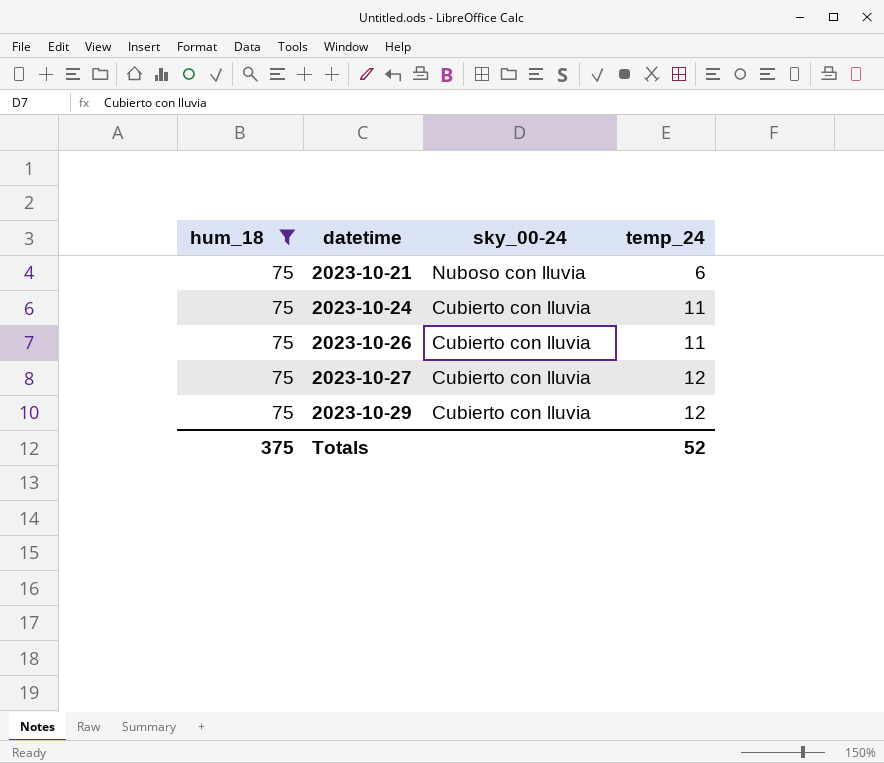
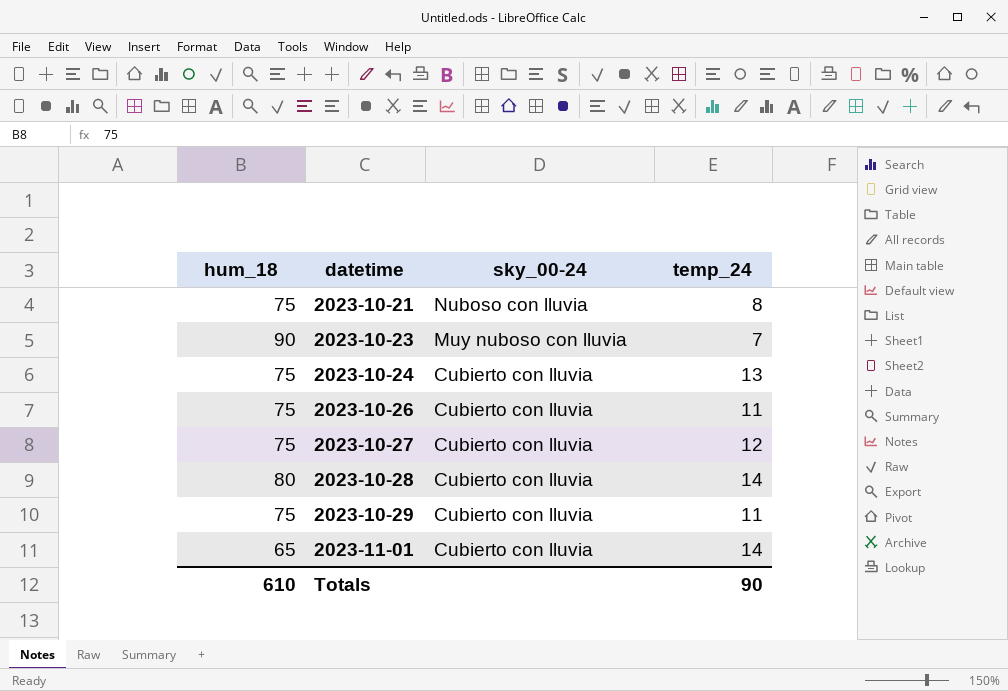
filter: hum_18 = 75 -> none
2023-10-21 | temp_24: 6 -> 8
2023-10-24 | temp_24: 11 -> 13
2023-10-29 | temp_24: 12 -> 11
Totals | hum_18: 375 -> 610
Totals | temp_24: 52 -> 90

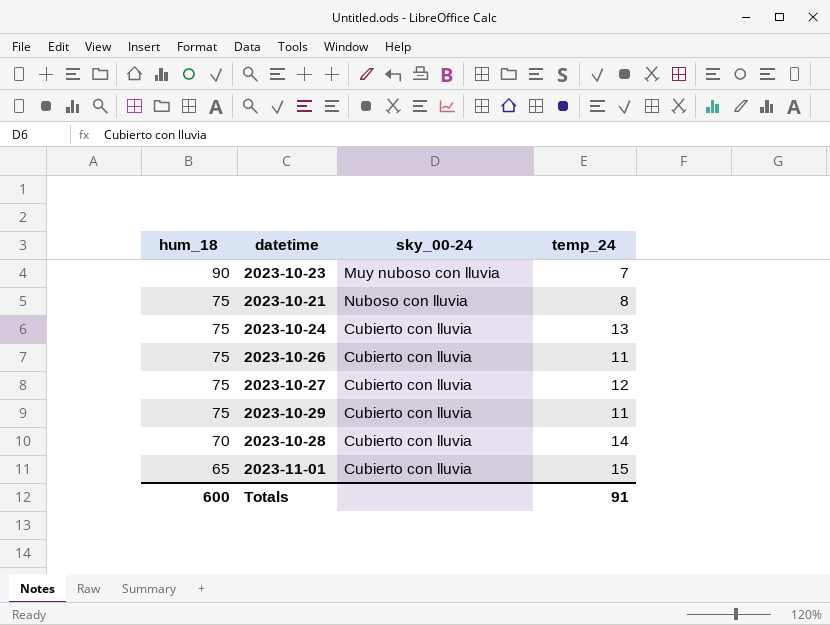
row order: datetime ascending -> hum_18 descending
2023-10-28 | hum_18: 80 -> 70
2023-11-01 | temp_24: 14 -> 15
Totals | hum_18: 610 -> 600
Totals | temp_24: 90 -> 91

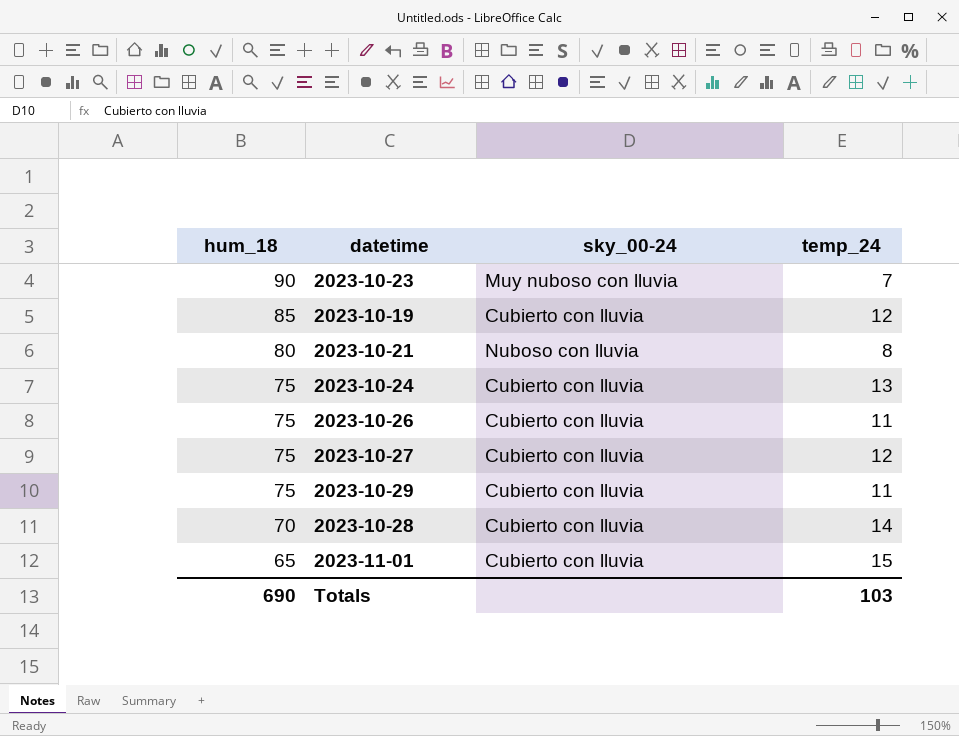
row 2023-10-19: none -> 85 | Cubierto con lluvia | 12
2023-10-21 | hum_18: 75 -> 80
Totals | hum_18: 600 -> 690
Totals | temp_24: 91 -> 103

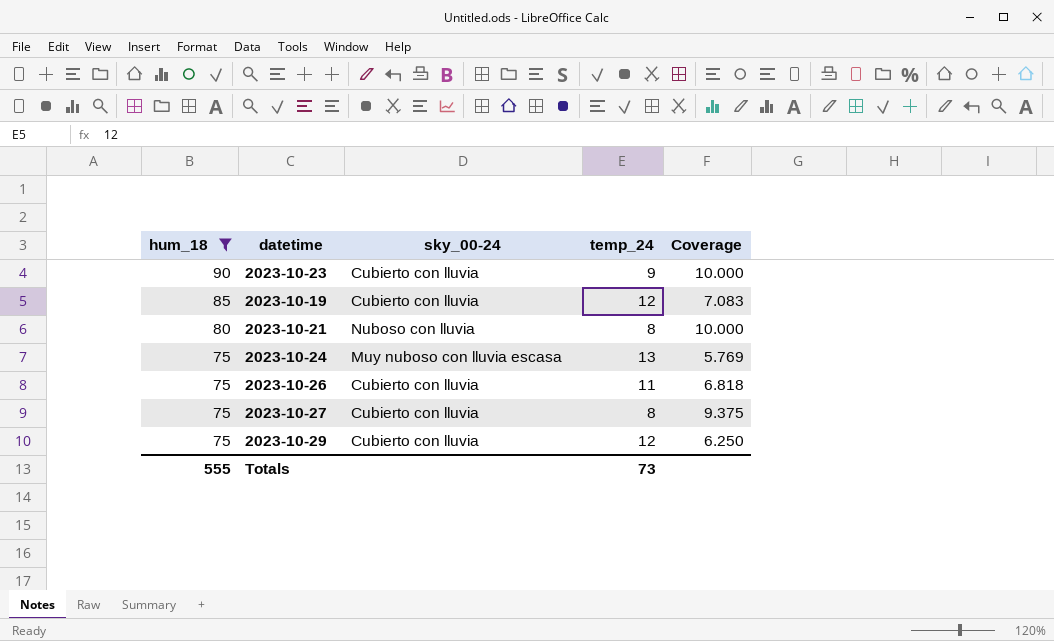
filter: none -> hum_18 >= 75
column Coverage | formula: none -> [hum_18] / [temp_24]
2023-10-23 | sky_00-24: Muy nuboso con lluvia -> Cubierto con lluvia
2023-10-23 | temp_24: 7 -> 9
2023-10-24 | sky_00-24: Cubierto con lluvia -> Muy nuboso con lluvia escasa
2023-10-27 | temp_24: 12 -> 8
2023-10-29 | temp_24: 11 -> 12
Totals | hum_18: 690 -> 555
Totals | temp_24: 103 -> 73

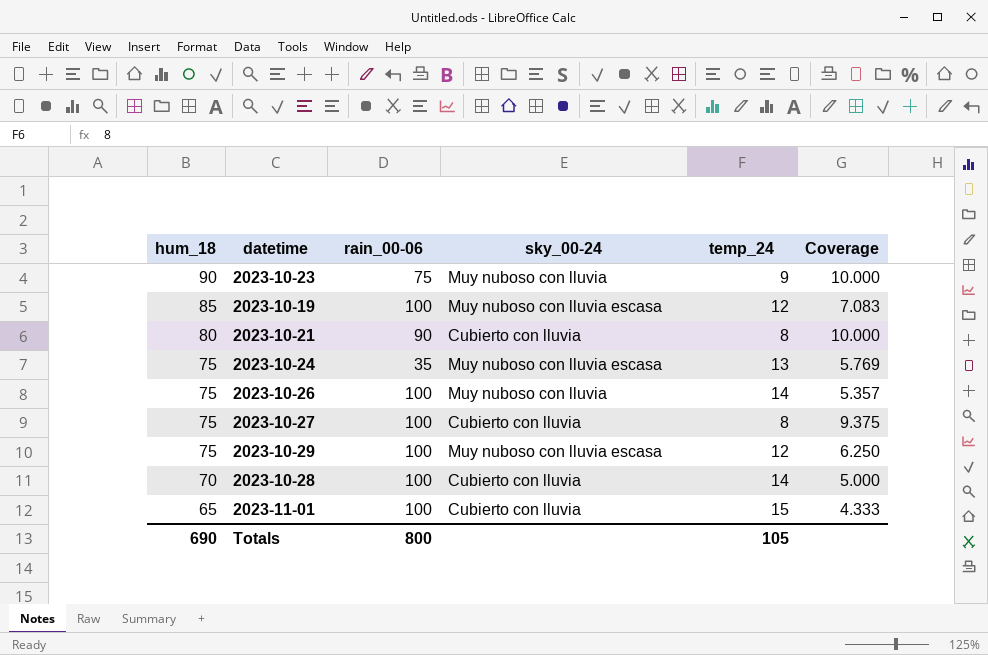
filter: hum_18 >= 75 -> none
column rain_00-06 | position: none -> 3
2023-10-23 | sky_00-24: Cubierto con lluvia -> Muy nuboso con lluvia
2023-10-19 | sky_00-24: Cubierto con lluvia -> Muy nuboso con lluvia escasa
2023-10-21 | sky_00-24: Nuboso con lluvia -> Cubierto con lluvia
2023-10-26 | sky_00-24: Cubierto con lluvia -> Muy nuboso con lluvia
2023-10-26 | temp_24: 11 -> 14
2023-10-26 | Coverage: 6.818 -> 5.357
2023-10-29 | sky_00-24: Cubierto con lluvia -> Muy nuboso con lluvia escasa
Totals | hum_18: 555 -> 690
Totals | temp_24: 73 -> 105

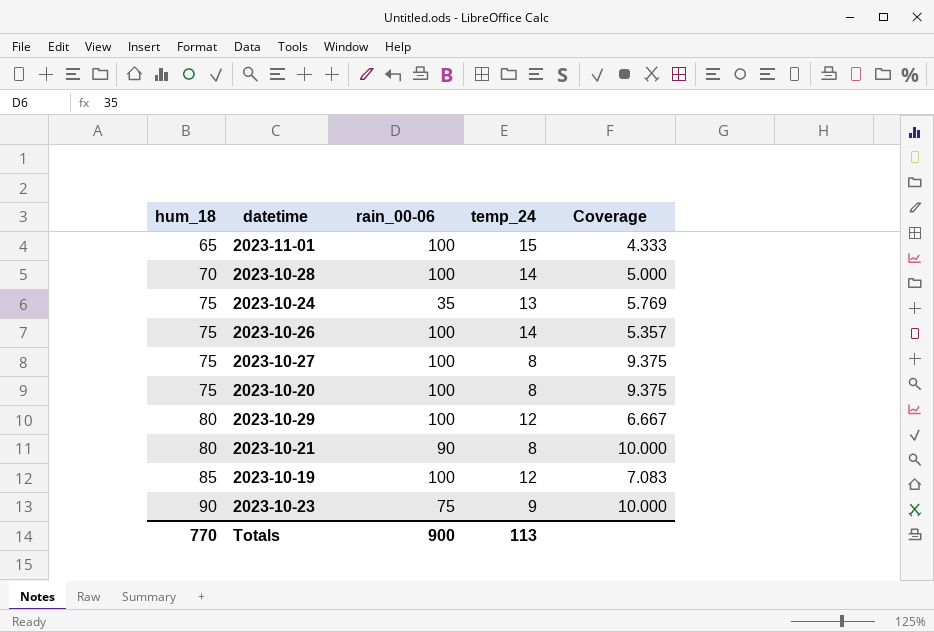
row order: hum_18 descending -> hum_18 ascending
column sky_00-24 | position: 4 -> none
row 2023-10-20: none -> 75 | 100 | 8 | 9.375
2023-10-29 | hum_18: 75 -> 80
2023-10-29 | Coverage: 6.250 -> 6.667
Totals | hum_18: 690 -> 770
Totals | rain_00-06: 800 -> 900
Totals | temp_24: 105 -> 113

